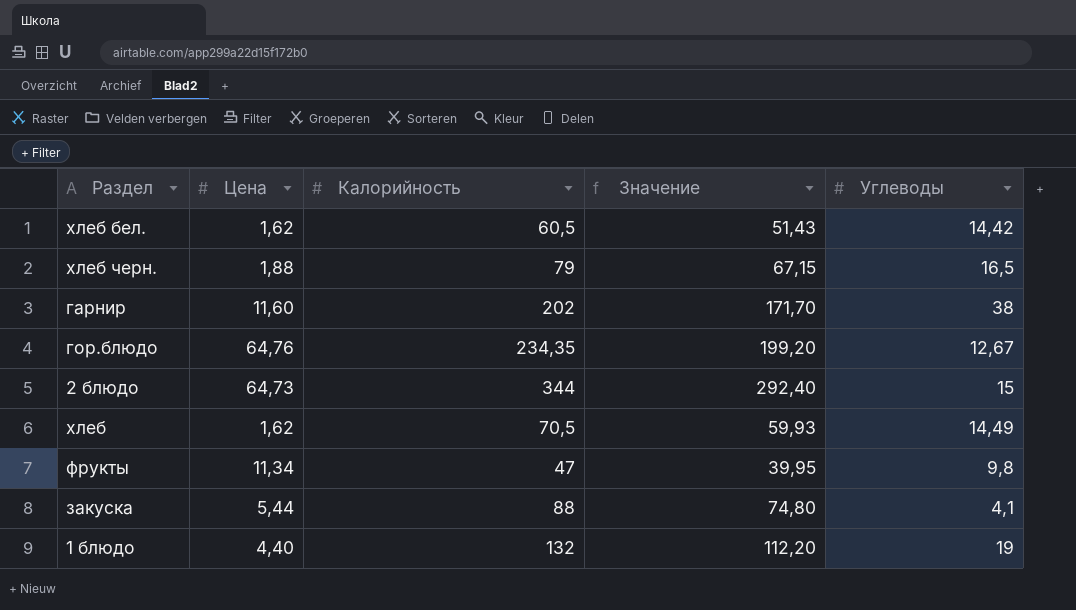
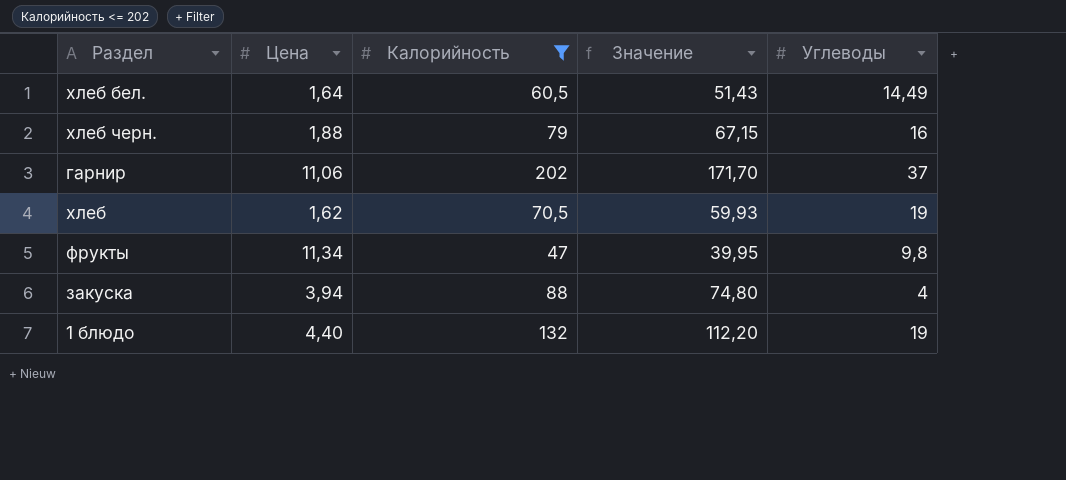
filter: none -> Калорийность <= 202
хлеб бел. | Цена: 1,62 -> 1,64
хлеб бел. | Углеводы: 14,42 -> 14,49
хлеб черн. | Углеводы: 16,5 -> 16
гарнир | Цена: 11,60 -> 11,06
гарнир | Углеводы: 38 -> 37
хлеб | Углеводы: 14,49 -> 19
закуска | Цена: 5,44 -> 3,94
закуска | Углеводы: 4,1 -> 4

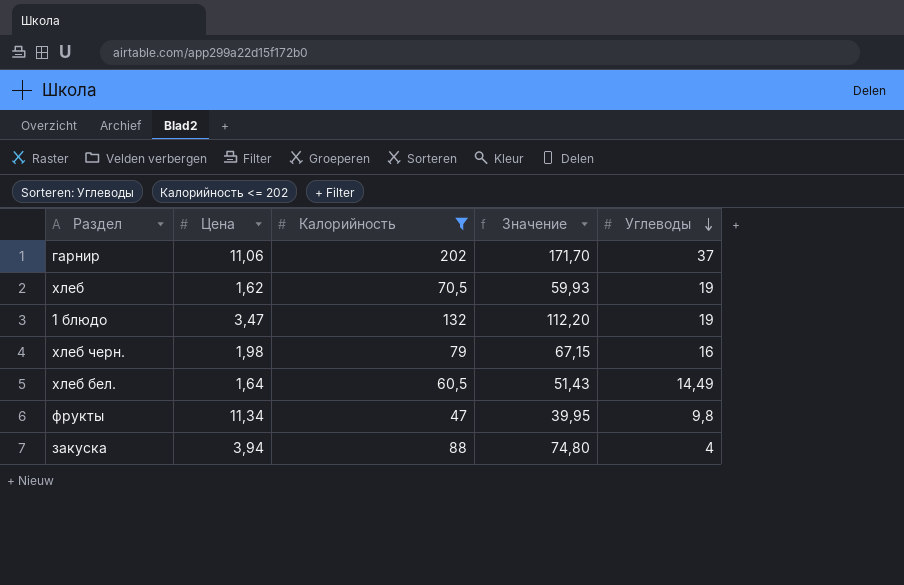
row order: none -> Углеводы descending
1 блюдо | Цена: 4,40 -> 3,47
хлеб черн. | Цена: 1,88 -> 1,98

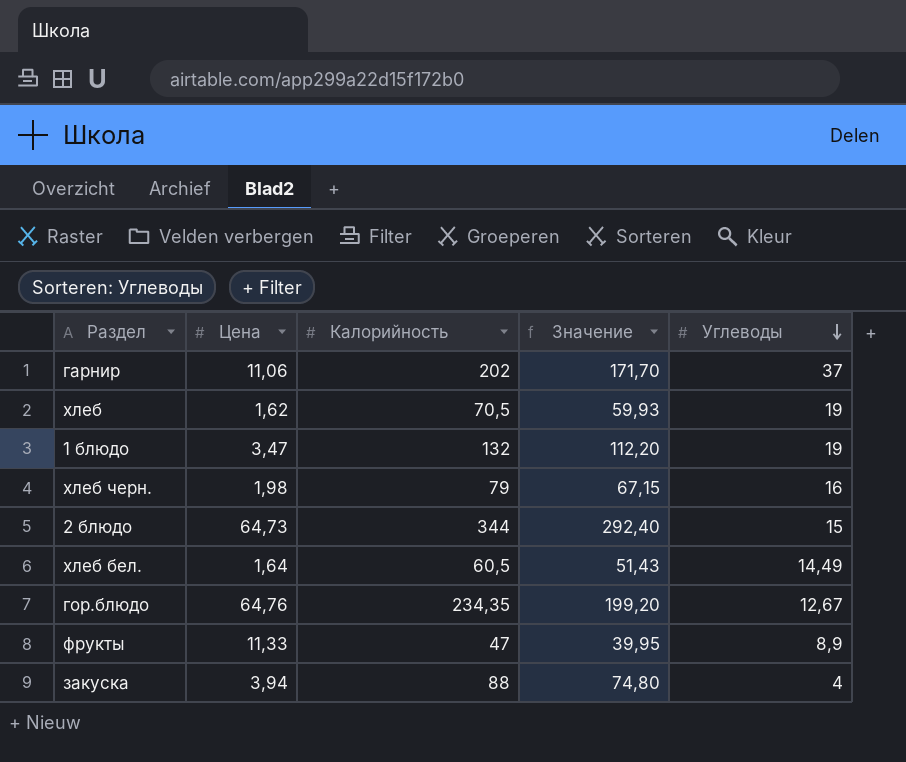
filter: Калорийность <= 202 -> none
фрукты | Цена: 11,34 -> 11,33
фрукты | Углеводы: 9,8 -> 8,9

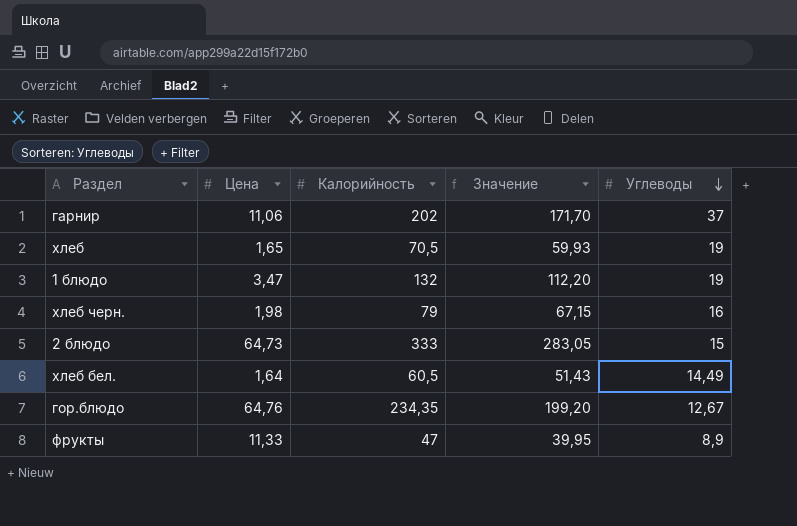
row закуска: 3,94 | 88 | 74,80 | 4 -> none
хлеб | Цена: 1,62 -> 1,65
2 блюдо | Калорийность: 344 -> 333
2 блюдо | Значение: 292,40 -> 283,05

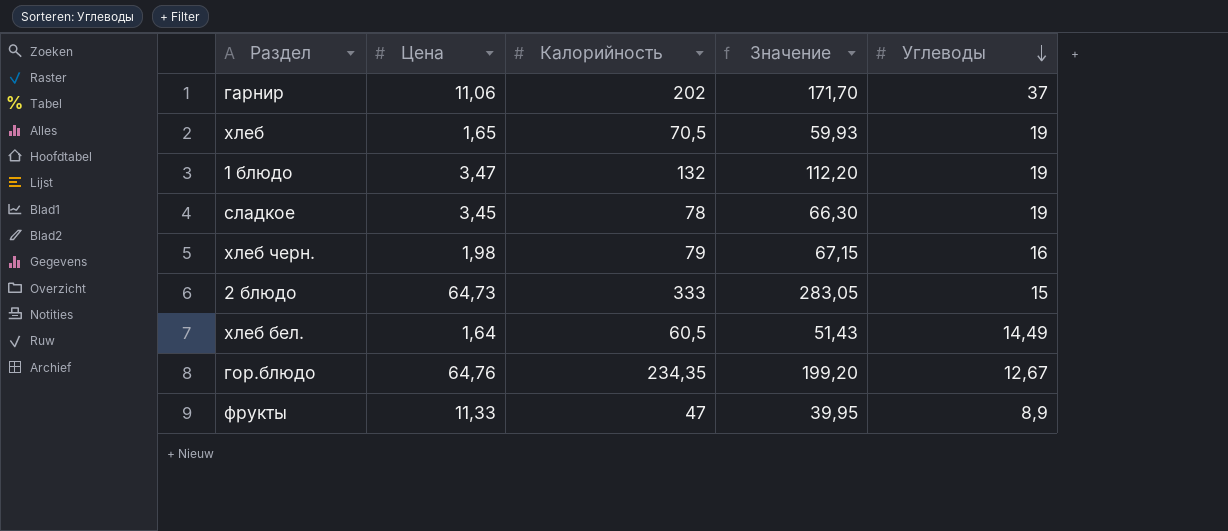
row сладкое: none -> 3,45 | 78 | 66,30 | 19

